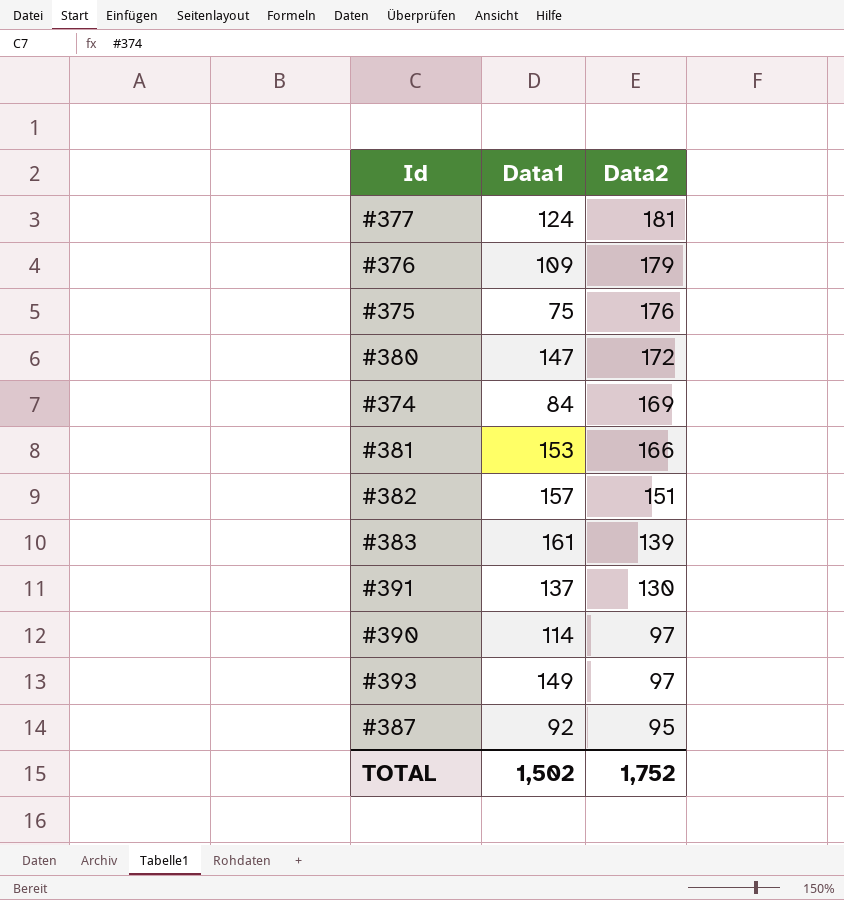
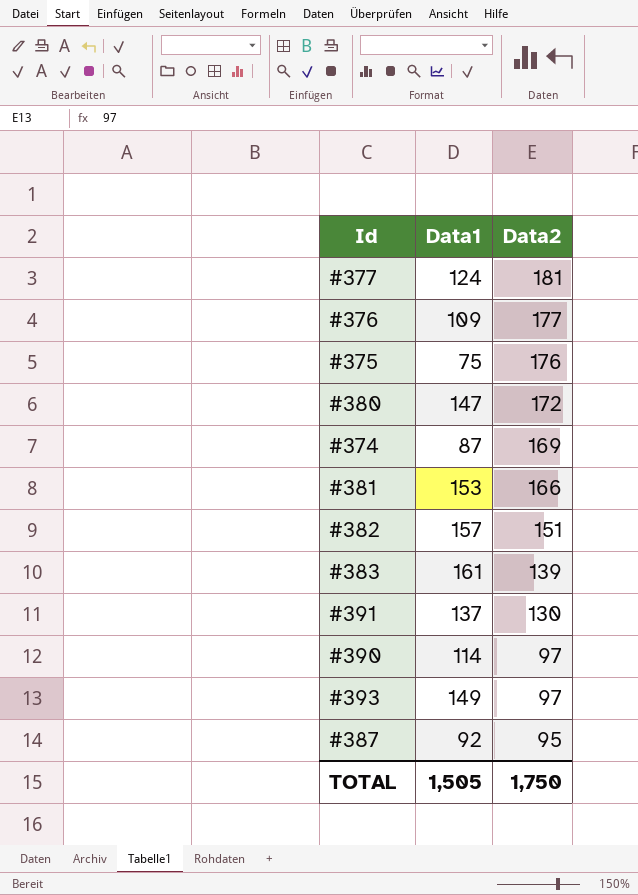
#376 | Data2: 179 -> 177
#374 | Data1: 84 -> 87
TOTAL | Data1: 1,502 -> 1,505
TOTAL | Data2: 1,752 -> 1,750

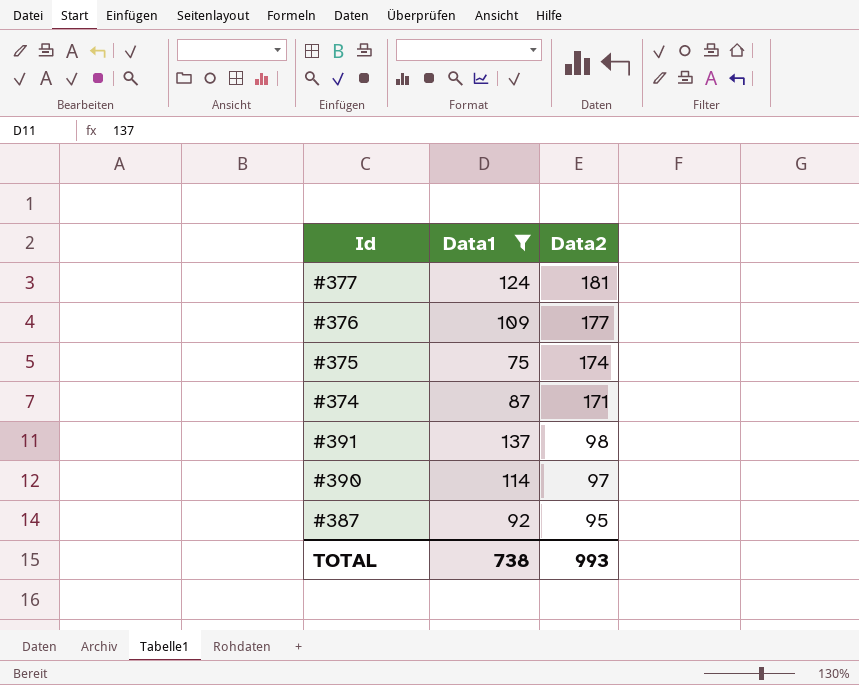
filter: none -> Data1 <= 137
#375 | Data2: 176 -> 174
#374 | Data2: 169 -> 171
#391 | Data2: 130 -> 98
TOTAL | Data1: 1,505 -> 738
TOTAL | Data2: 1,750 -> 993

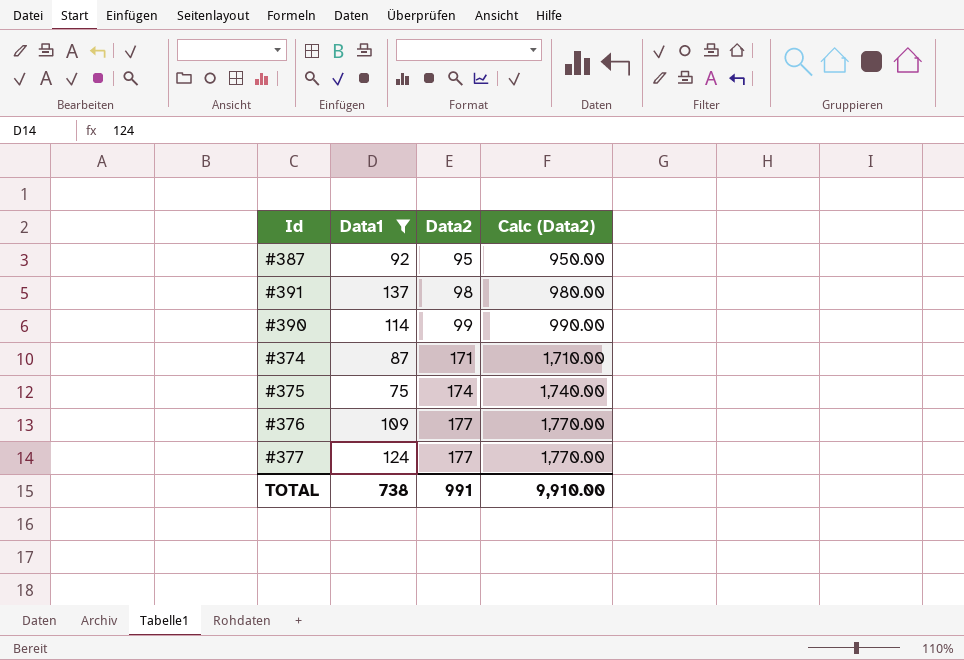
row order: Data2 descending -> Data2 ascending
column Calc (Data2) | formula: none -> [Data2] * 10
#390 | Data2: 97 -> 99
#377 | Data2: 181 -> 177
TOTAL | Data2: 993 -> 991

